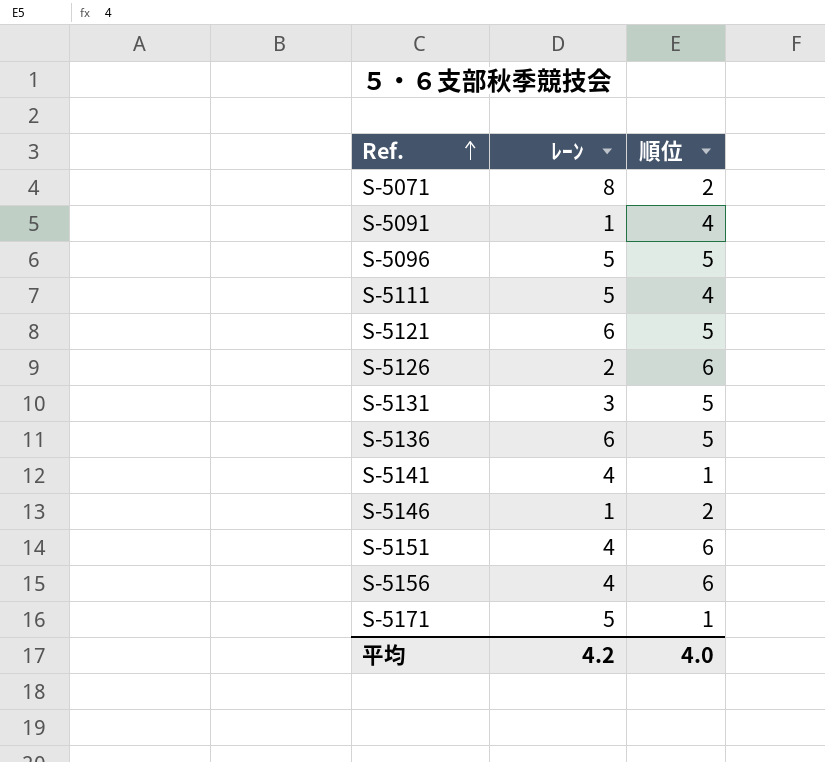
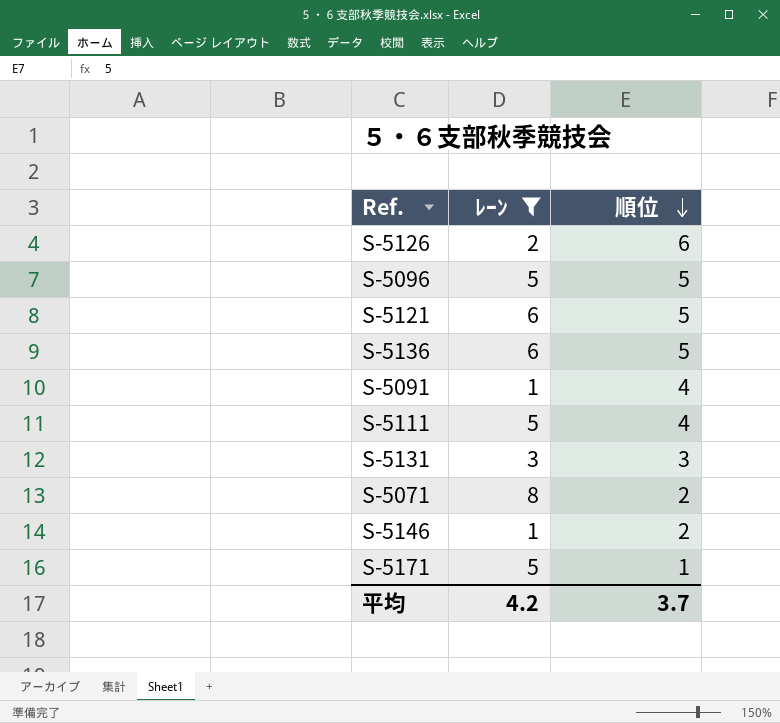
filter: none -> ﾚｰﾝ != 4
row order: Ref. ascending -> 順位 descending
S-5131 | 順位: 5 -> 3
平均 | 順位: 4.0 -> 3.7

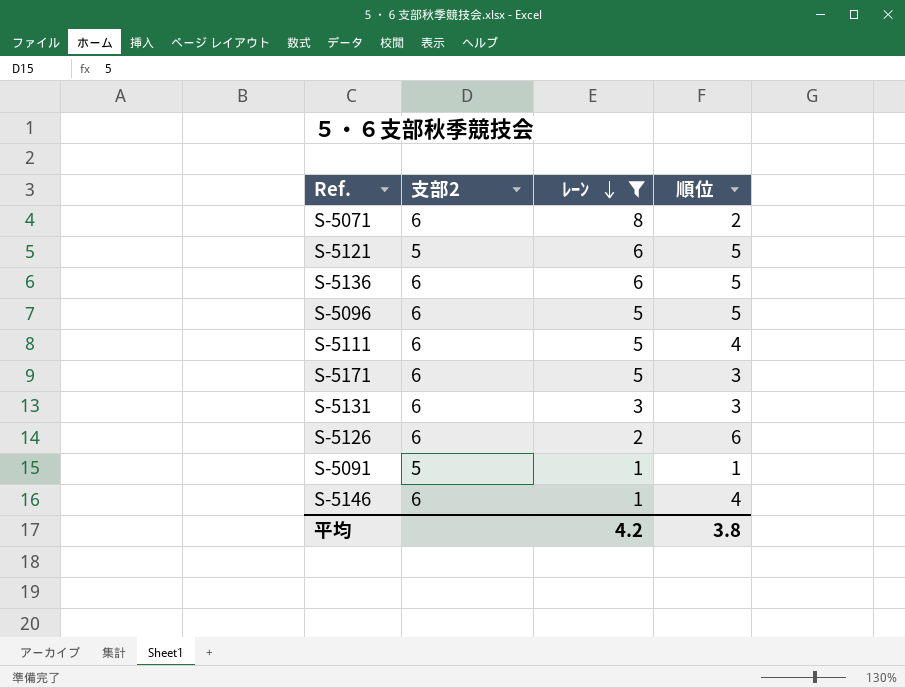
row order: 順位 descending -> ﾚｰﾝ descending
column 支部2 | position: none -> 2
S-5171 | 順位: 1 -> 3
S-5091 | 順位: 4 -> 1
S-5146 | 順位: 2 -> 4
平均 | 順位: 3.7 -> 3.8

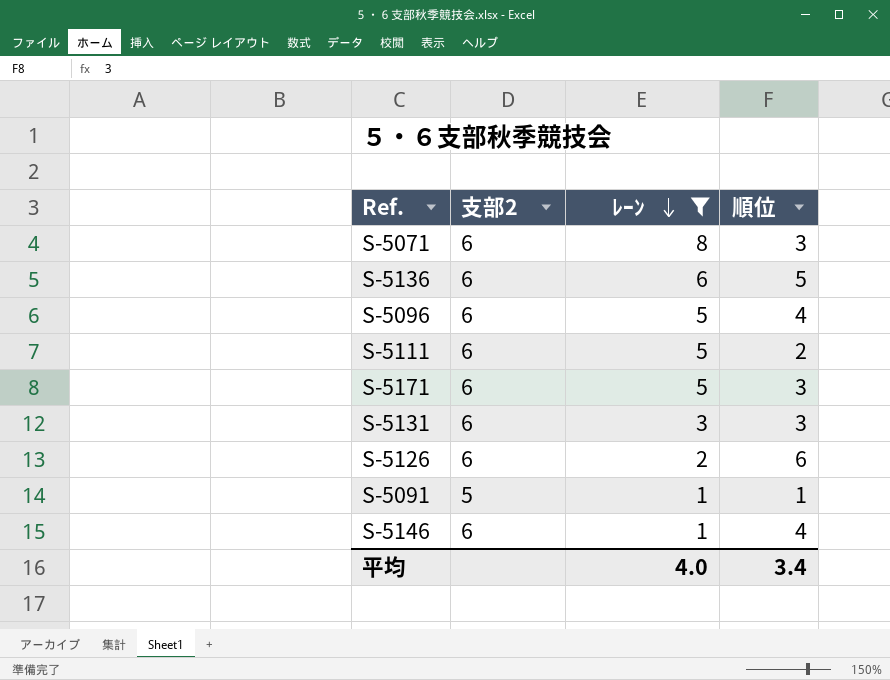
row S-5121: 5 | 6 | 5 -> none
S-5071 | 順位: 2 -> 3
S-5096 | 順位: 5 -> 4
S-5111 | 順位: 4 -> 2
平均 | ﾚｰﾝ: 4.2 -> 4.0
平均 | 順位: 3.8 -> 3.4

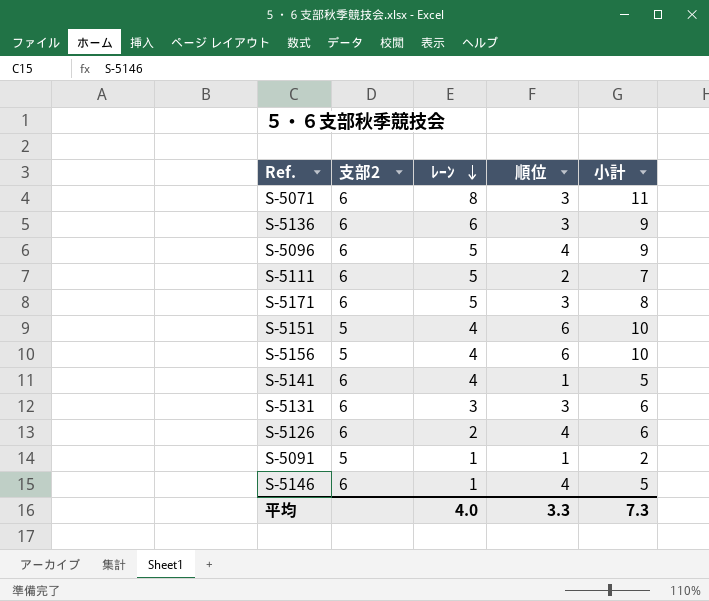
filter: ﾚｰﾝ != 4 -> none
column 小計 | formula: none -> [ﾚｰﾝ] + [順位]
S-5136 | 順位: 5 -> 3
S-5126 | 順位: 6 -> 4
平均 | 順位: 3.4 -> 3.3

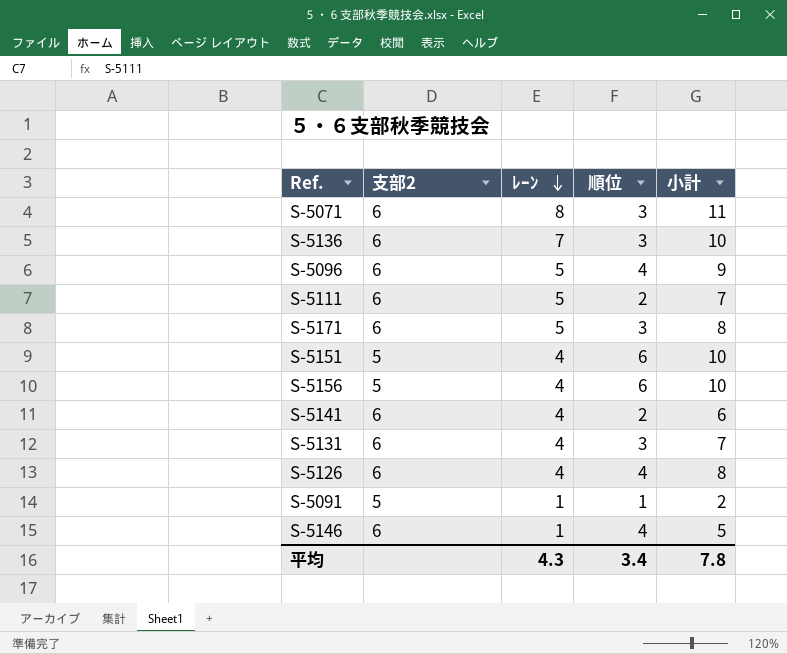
S-5136 | ﾚｰﾝ: 6 -> 7
S-5136 | 小計: 9 -> 10
S-5141 | 順位: 1 -> 2
S-5141 | 小計: 5 -> 6
S-5131 | ﾚｰﾝ: 3 -> 4
S-5131 | 小計: 6 -> 7
S-5126 | ﾚｰﾝ: 2 -> 4
S-5126 | 小計: 6 -> 8
平均 | ﾚｰﾝ: 4.0 -> 4.3
平均 | 順位: 3.3 -> 3.4
平均 | 小計: 7.3 -> 7.8

